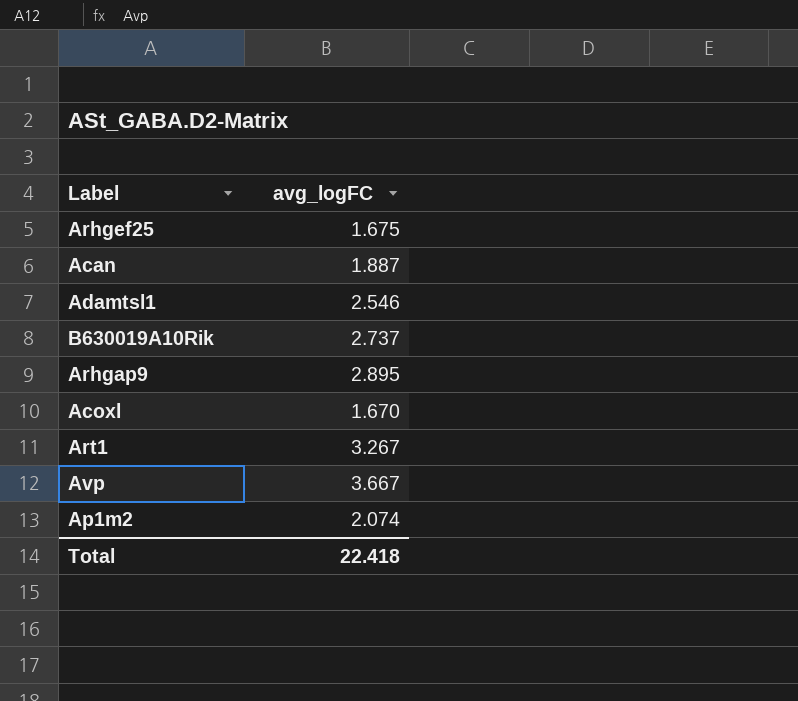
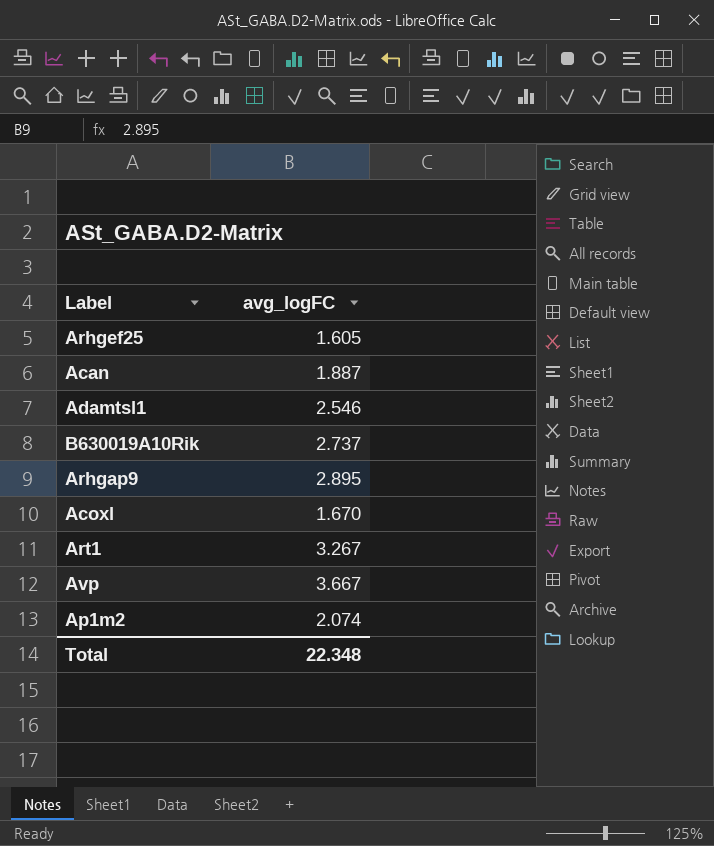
Arhgef25 | avg_logFC: 1.675 -> 1.605
Total | avg_logFC: 22.418 -> 22.348

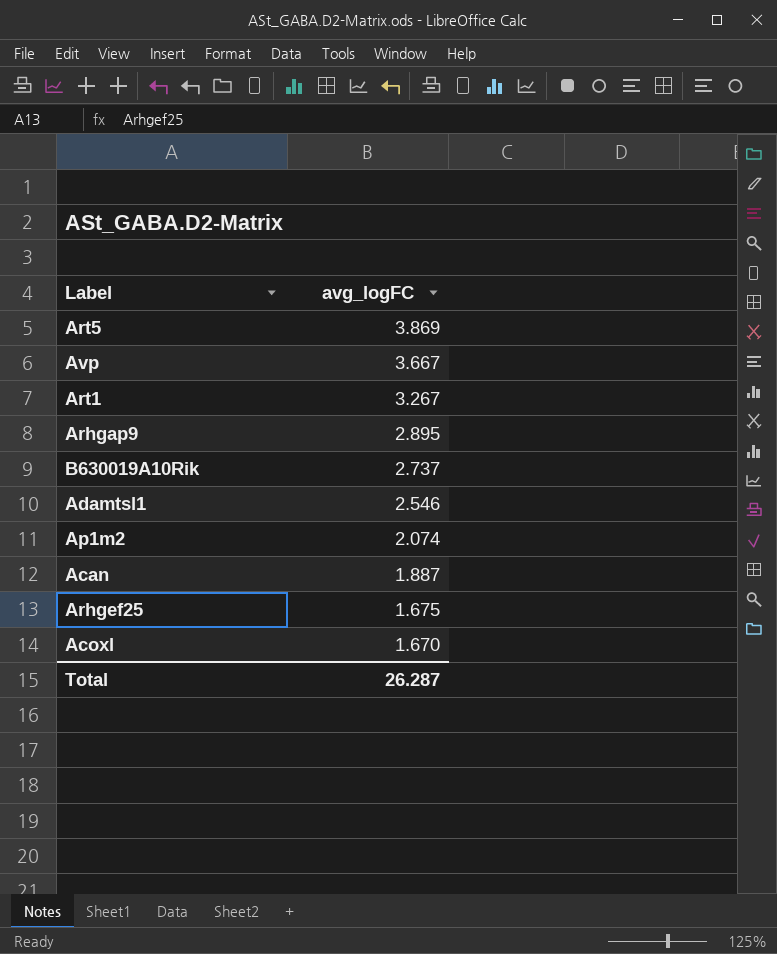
row order: none -> avg_logFC descending
row Art5: none -> 3.869
Arhgef25 | avg_logFC: 1.605 -> 1.675
Total | avg_logFC: 22.348 -> 26.287

